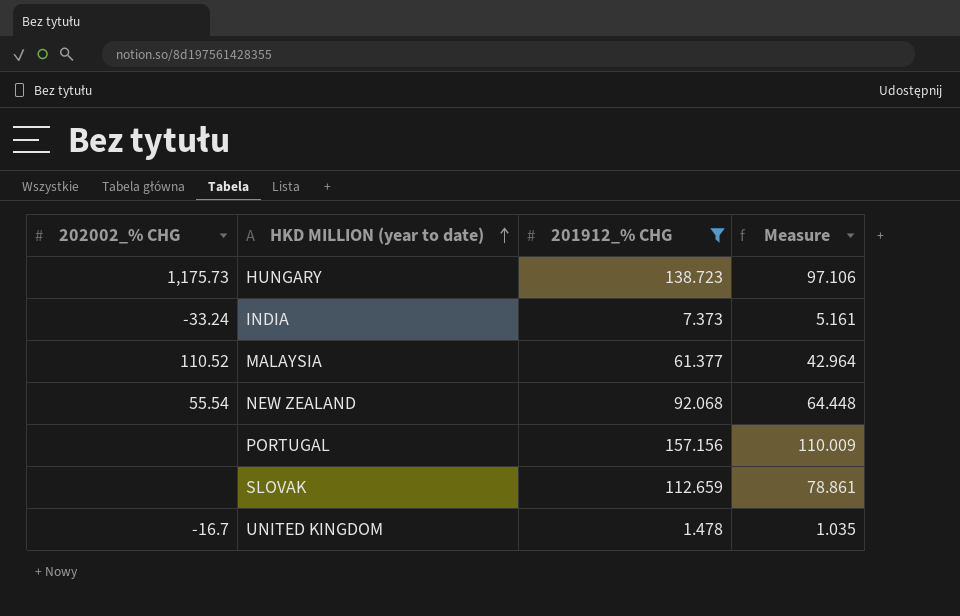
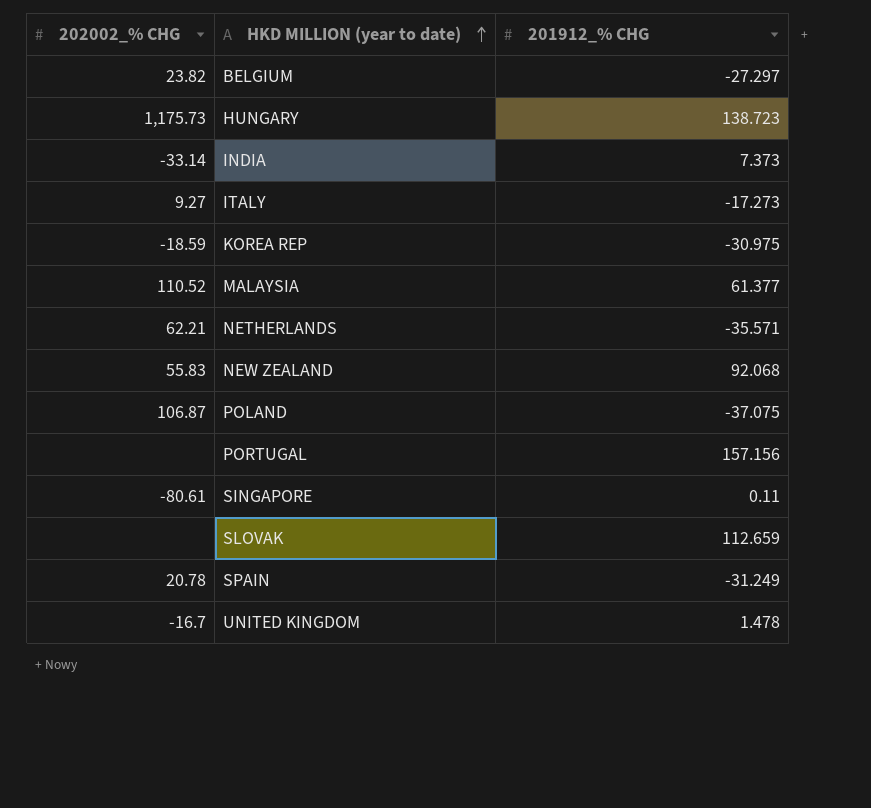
filter: 201912_% CHG >= 1.478 -> none
column Measure | formula: [201912_% CHG] * 0.7 -> none
INDIA | 202002_% CHG: -33.24 -> -33.14
NEW ZEALAND | 202002_% CHG: 55.54 -> 55.83

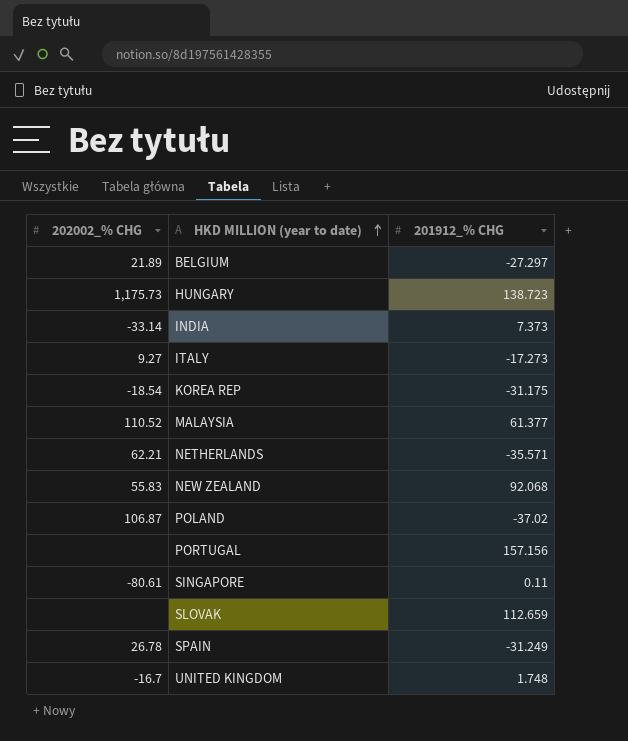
BELGIUM | 202002_% CHG: 23.82 -> 21.89
KOREA REP | 202002_% CHG: -18.59 -> -18.54
KOREA REP | 201912_% CHG: -30.975 -> -31.175
POLAND | 201912_% CHG: -37.075 -> -37.02
SPAIN | 202002_% CHG: 20.78 -> 26.78
UNITED KINGDOM | 201912_% CHG: 1.478 -> 1.748

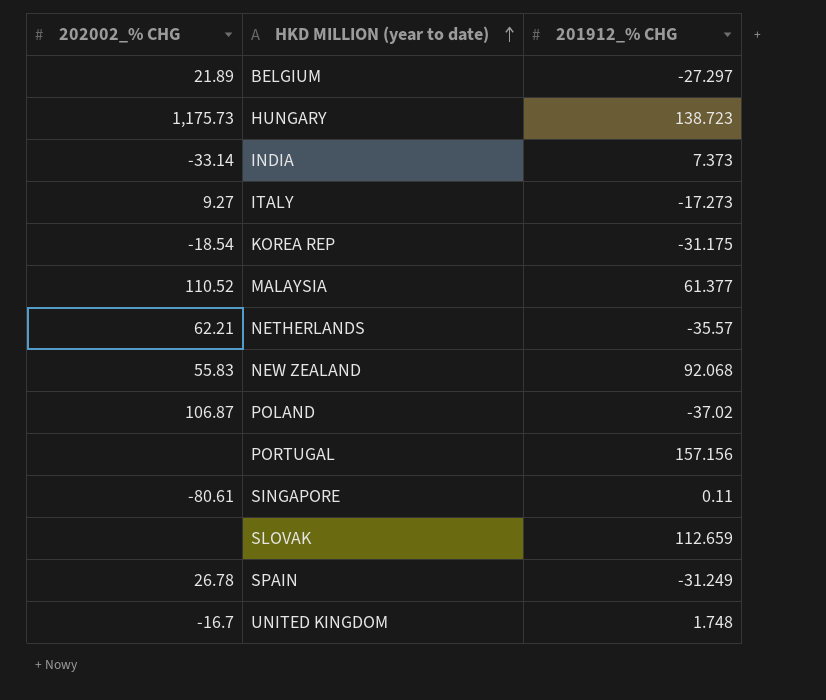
NETHERLANDS | 201912_% CHG: -35.571 -> -35.57

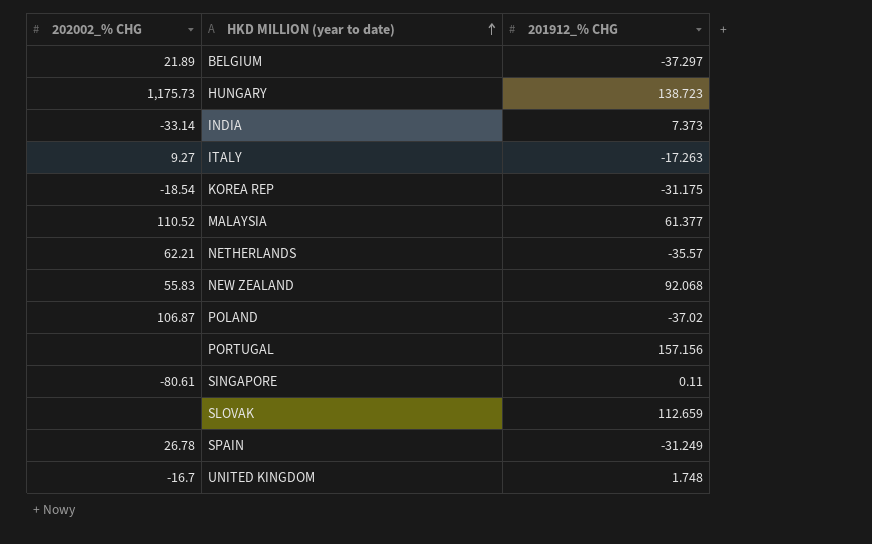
BELGIUM | 201912_% CHG: -27.297 -> -37.297
ITALY | 201912_% CHG: -17.273 -> -17.263

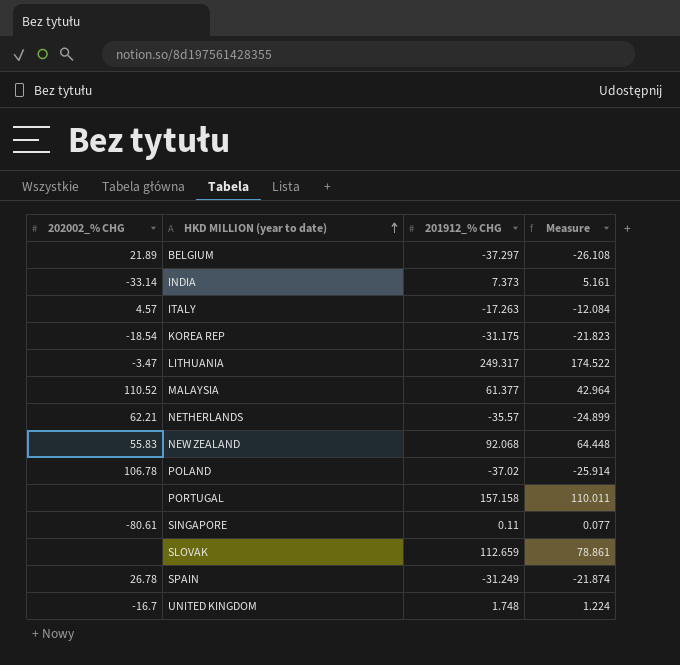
column Measure | formula: none -> [201912_% CHG] * 0.7
row HUNGARY: 1,175.73 | 138.723 -> none
ITALY | 202002_% CHG: 9.27 -> 4.57
row LITHUANIA: none -> -3.47 | 249.317 | 174.522
POLAND | 202002_% CHG: 106.87 -> 106.78
PORTUGAL | 201912_% CHG: 157.156 -> 157.158

